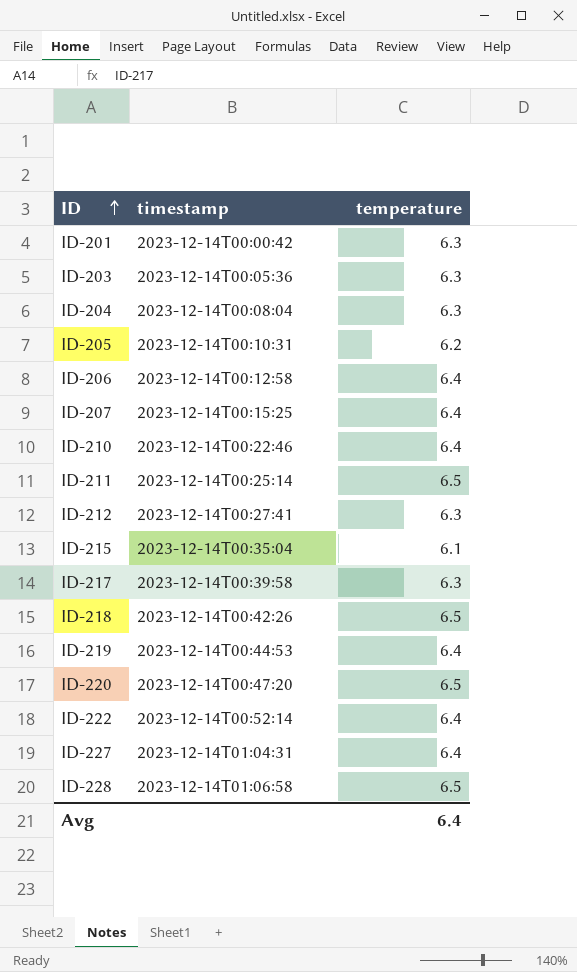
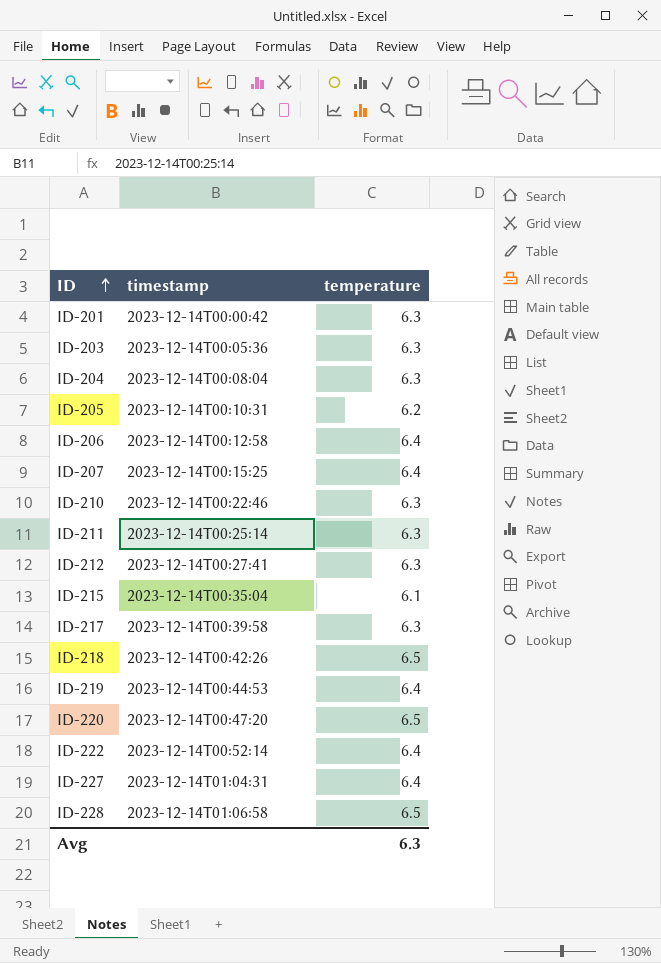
ID-210 | temperature: 6.4 -> 6.3
ID-211 | temperature: 6.5 -> 6.3
Avg | temperature: 6.4 -> 6.3

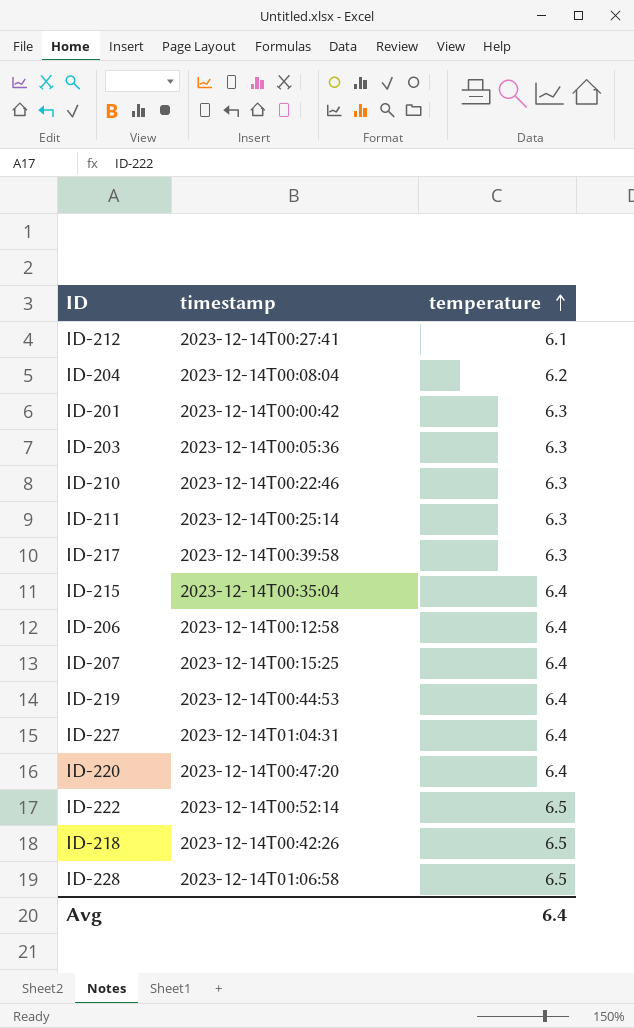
row order: ID ascending -> temperature ascending
row ID-205: 2023-12-14T00:10:31 | 6.2 -> none
ID-212 | temperature: 6.3 -> 6.1
ID-204 | temperature: 6.3 -> 6.2
ID-215 | temperature: 6.1 -> 6.4
ID-220 | temperature: 6.5 -> 6.4
ID-222 | temperature: 6.4 -> 6.5
Avg | temperature: 6.3 -> 6.4

